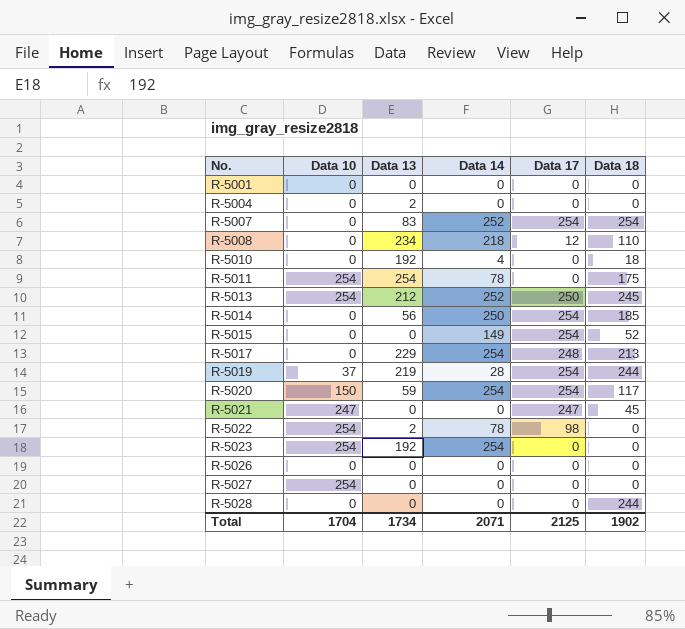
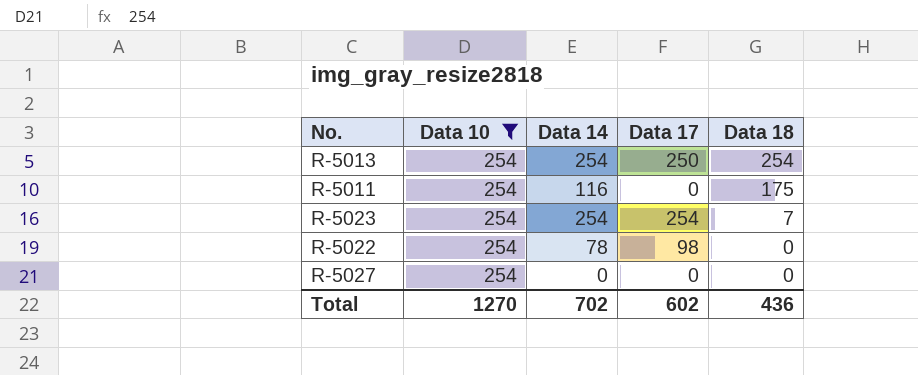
filter: none -> Data 10 = 254
row order: No. ascending -> Data 18 descending
column Data 13 | position: 3 -> none
R-5013 | Data 14: 252 -> 254
R-5013 | Data 18: 245 -> 254
R-5011 | Data 14: 78 -> 116
R-5023 | Data 17: 0 -> 254
R-5023 | Data 18: 0 -> 7
Total | Data 10: 1704 -> 1270
Total | Data 14: 2071 -> 702
Total | Data 17: 2125 -> 602
Total | Data 18: 1902 -> 436

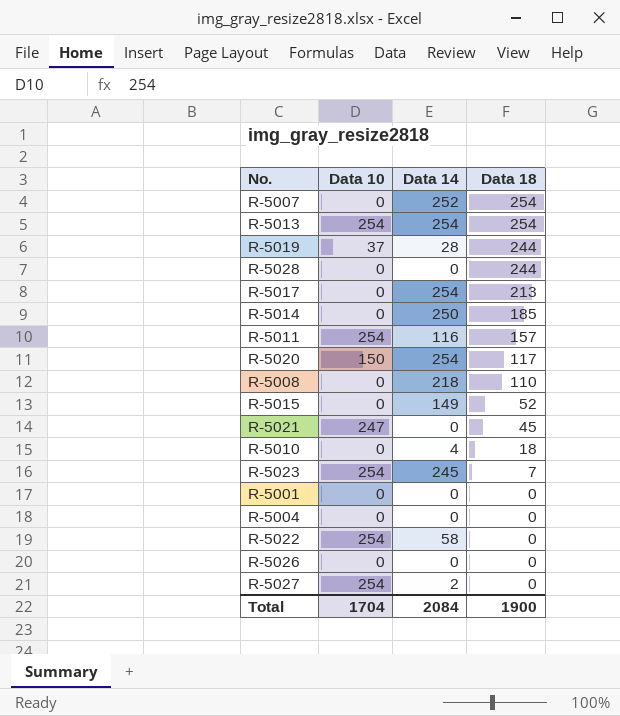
filter: Data 10 = 254 -> none
column Data 17 | position: 4 -> none
R-5011 | Data 18: 175 -> 157
R-5023 | Data 14: 254 -> 245
R-5022 | Data 14: 78 -> 58
R-5027 | Data 14: 0 -> 2
Total | Data 10: 1270 -> 1704
Total | Data 14: 702 -> 2084
Total | Data 18: 436 -> 1900

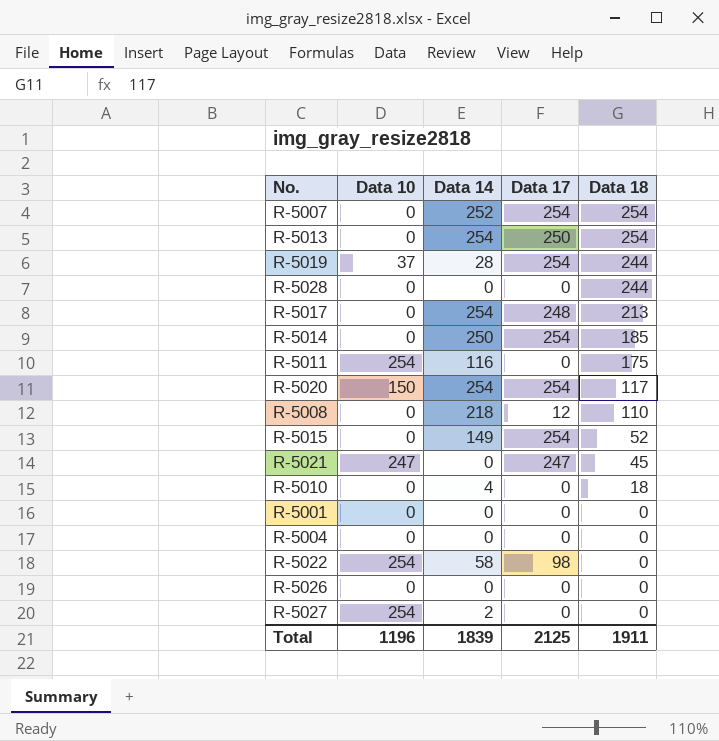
column Data 17 | position: none -> 4
row R-5023: 254 | 245 | 7 -> none
R-5013 | Data 10: 254 -> 0
R-5011 | Data 18: 157 -> 175
Total | Data 10: 1704 -> 1196
Total | Data 14: 2084 -> 1839
Total | Data 18: 1900 -> 1911

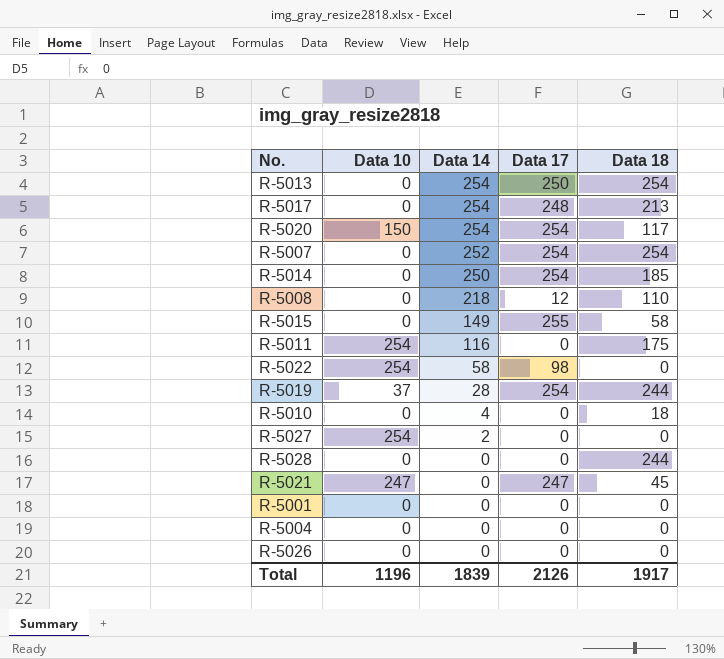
row order: Data 18 descending -> Data 14 descending
R-5015 | Data 17: 254 -> 255
R-5015 | Data 18: 52 -> 58
Total | Data 17: 2125 -> 2126
Total | Data 18: 1911 -> 1917

